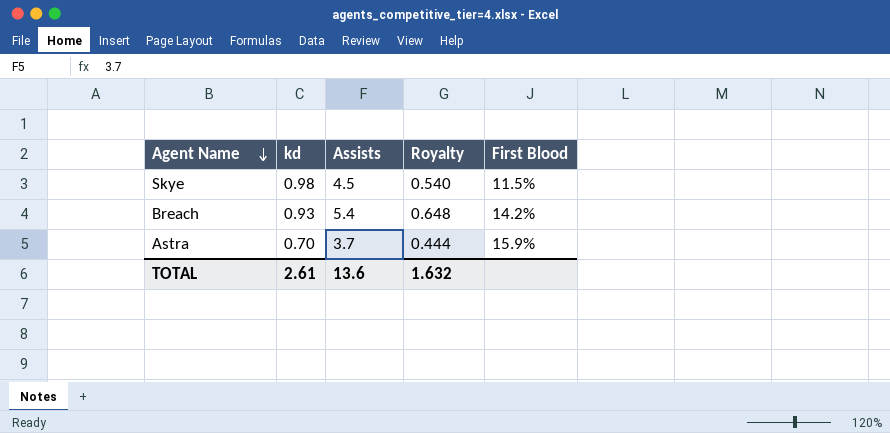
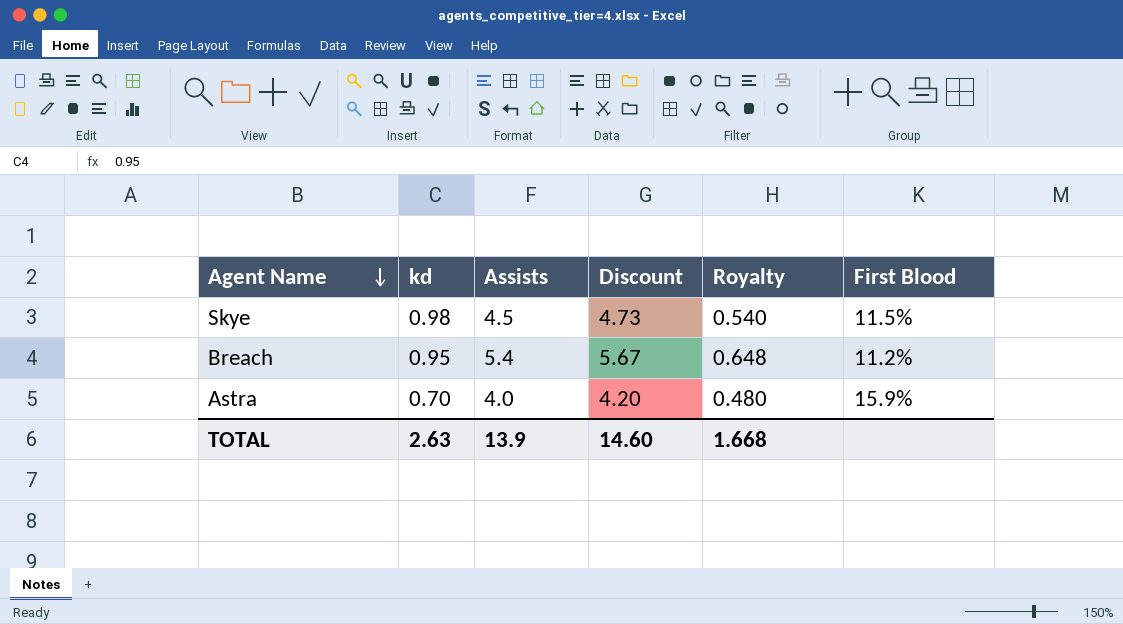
column Discount | formula: none -> [Assists] * 1.05
Breach | kd: 0.93 -> 0.95
Breach | First Blood: 14.2% -> 11.2%
Astra | Assists: 3.7 -> 4.0
Astra | Royalty: 0.444 -> 0.480
TOTAL | kd: 2.61 -> 2.63
TOTAL | Assists: 13.6 -> 13.9
TOTAL | Royalty: 1.632 -> 1.668

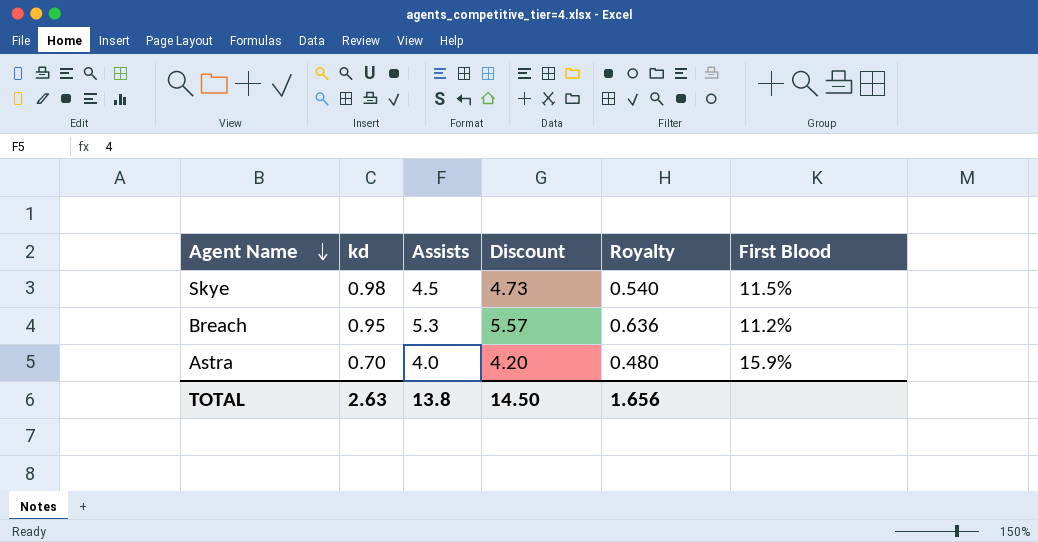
Breach | Assists: 5.4 -> 5.3
Breach | Discount: 5.67 -> 5.57
Breach | Royalty: 0.648 -> 0.636
TOTAL | Assists: 13.9 -> 13.8
TOTAL | Discount: 14.60 -> 14.50
TOTAL | Royalty: 1.668 -> 1.656

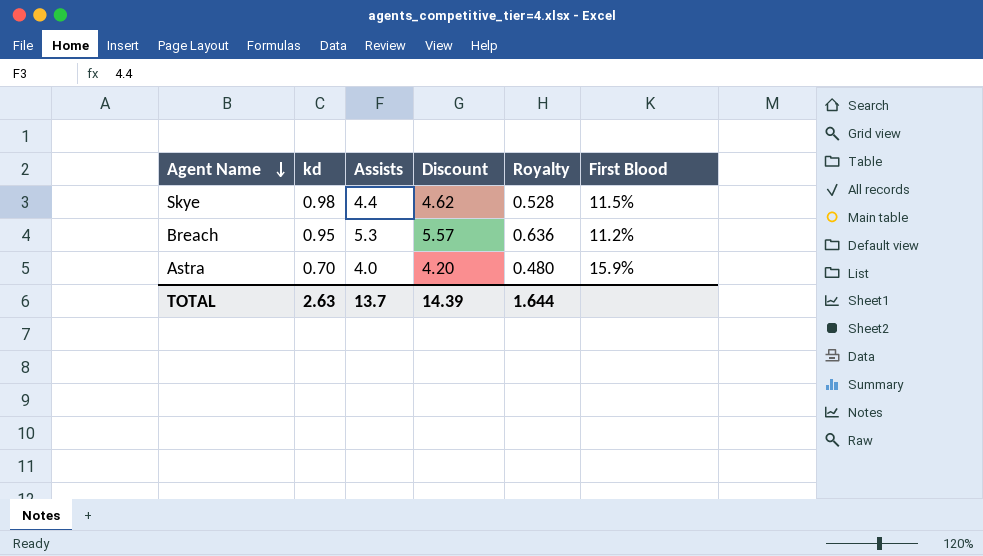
Skye | Assists: 4.5 -> 4.4
Skye | Discount: 4.73 -> 4.62
Skye | Royalty: 0.540 -> 0.528
TOTAL | Assists: 13.8 -> 13.7
TOTAL | Discount: 14.50 -> 14.39
TOTAL | Royalty: 1.656 -> 1.644

